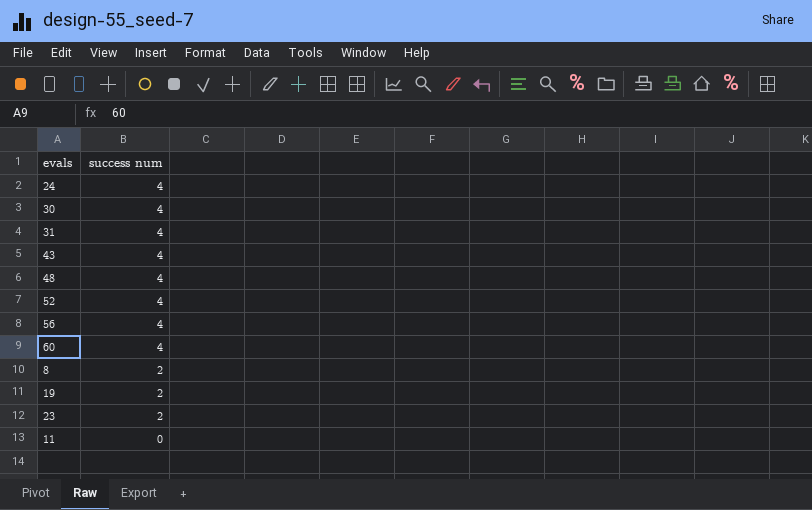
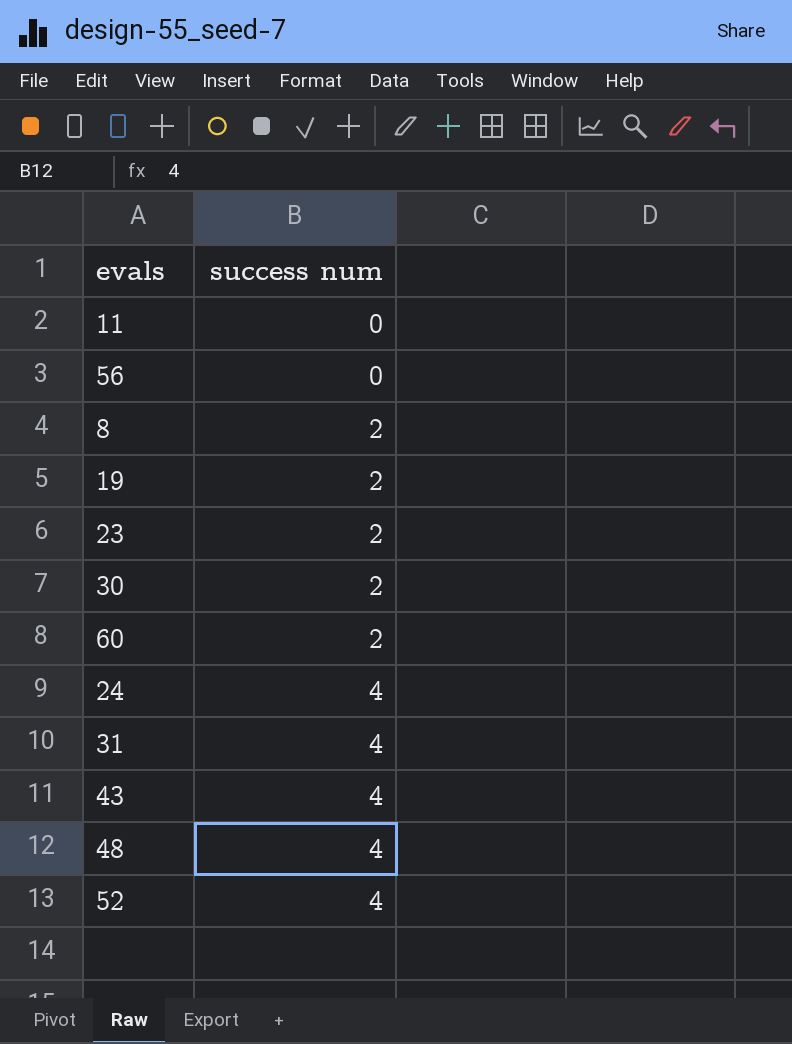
row order: success num descending -> success num ascending
56 | success num: 4 -> 0
30 | success num: 4 -> 2
60 | success num: 4 -> 2

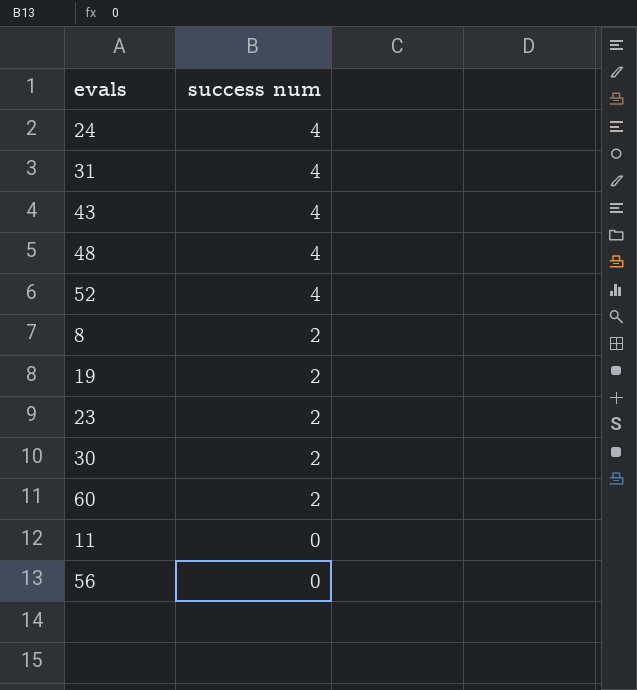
row order: success num ascending -> success num descending

